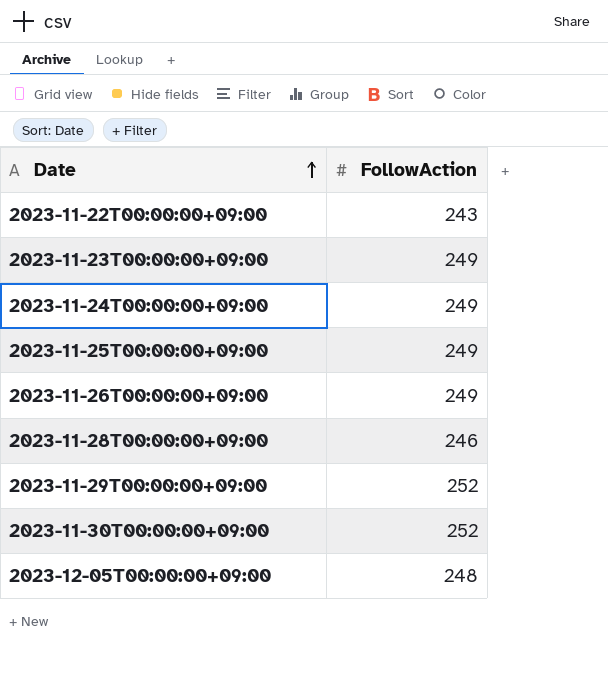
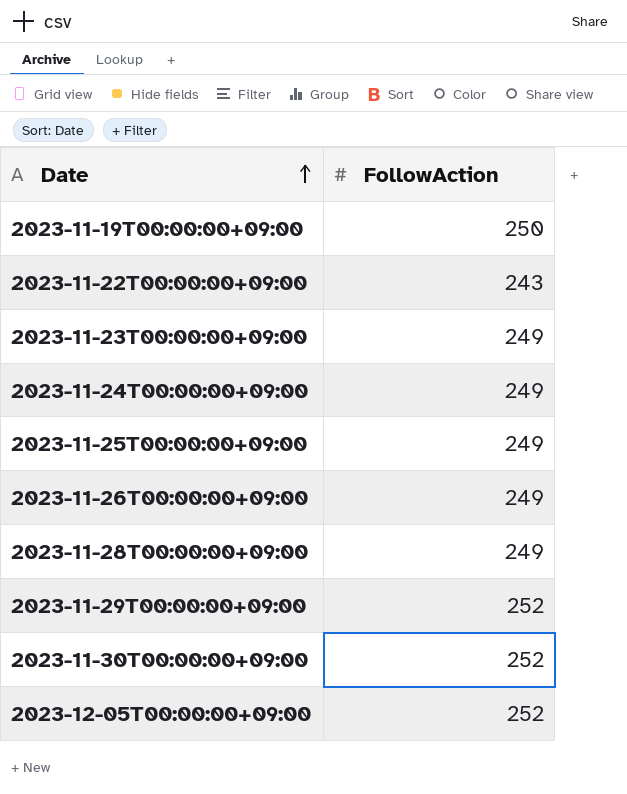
row 2023-11-19T00:00:00+09:00: none -> 250
2023-11-28T00:00:00+09:00 | FollowAction: 246 -> 249
2023-12-05T00:00:00+09:00 | FollowAction: 248 -> 252

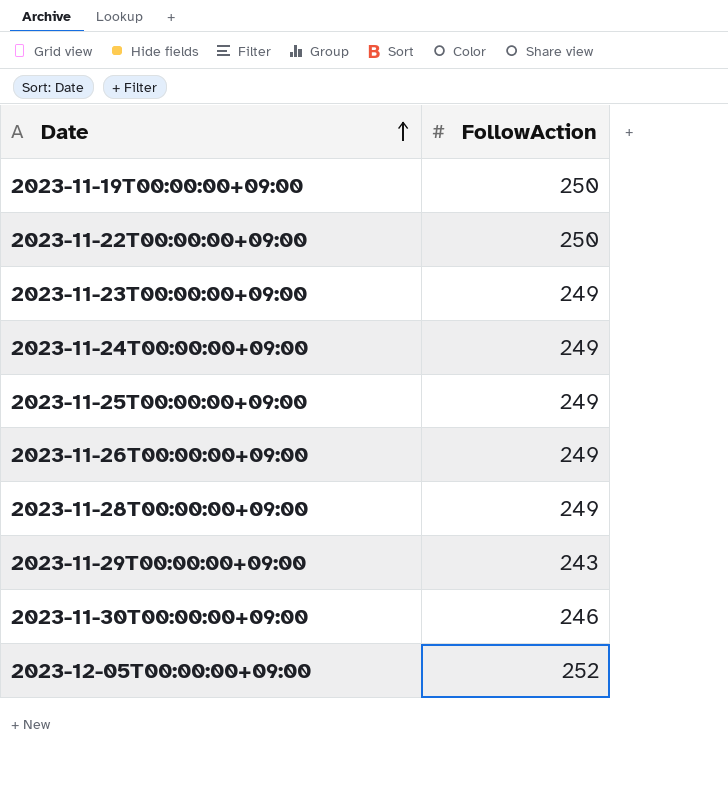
2023-11-22T00:00:00+09:00 | FollowAction: 243 -> 250
2023-11-29T00:00:00+09:00 | FollowAction: 252 -> 243
2023-11-30T00:00:00+09:00 | FollowAction: 252 -> 246

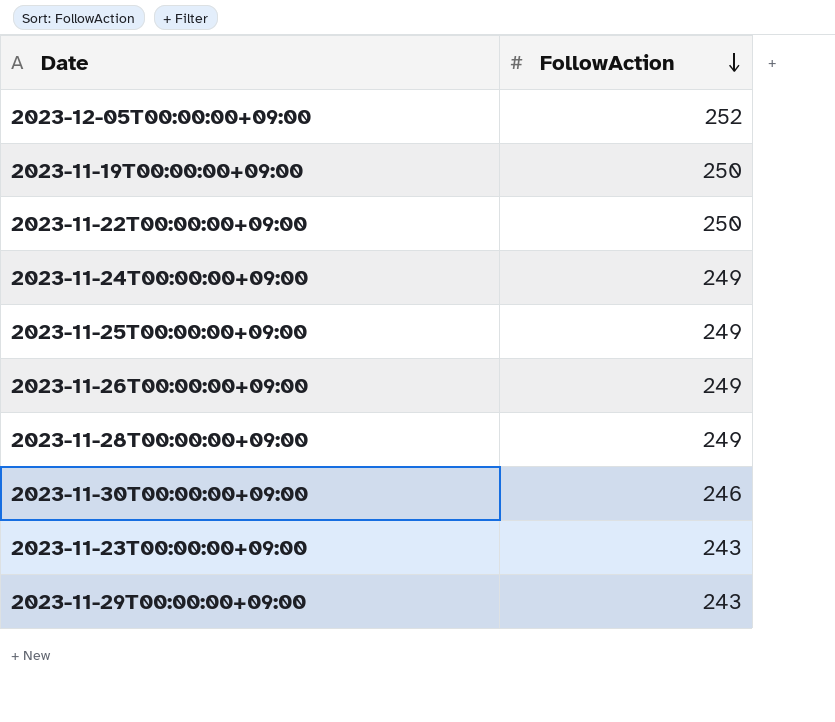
row order: Date ascending -> FollowAction descending
2023-11-23T00:00:00+09:00 | FollowAction: 249 -> 243

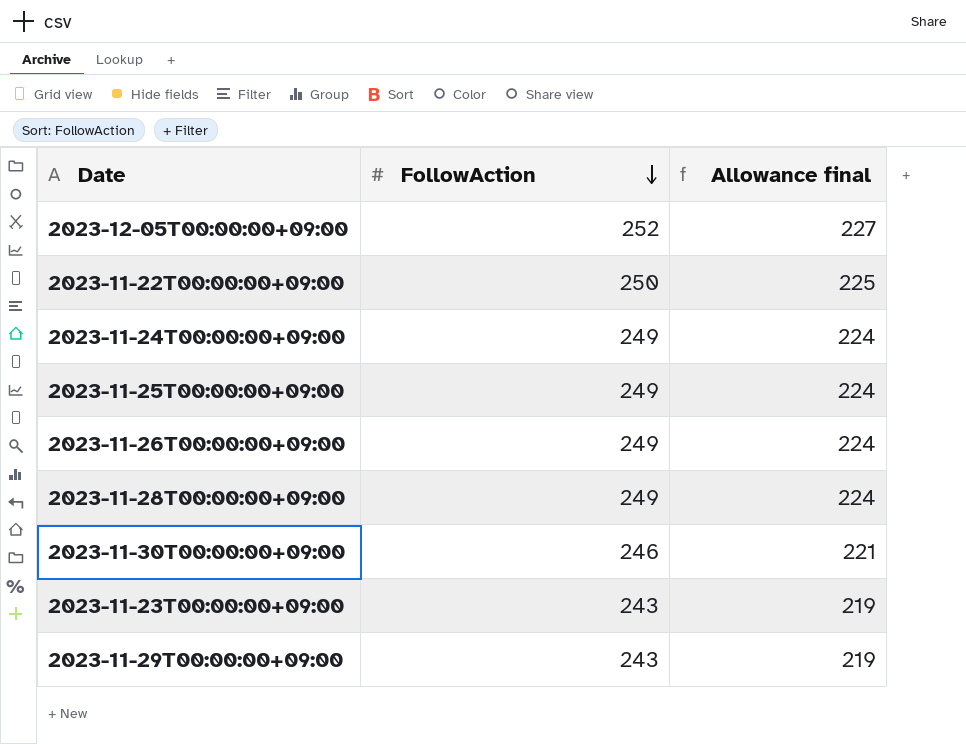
column Allowance final | formula: none -> [FollowAction] * 0.9
row 2023-11-19T00:00:00+09:00: 250 -> none

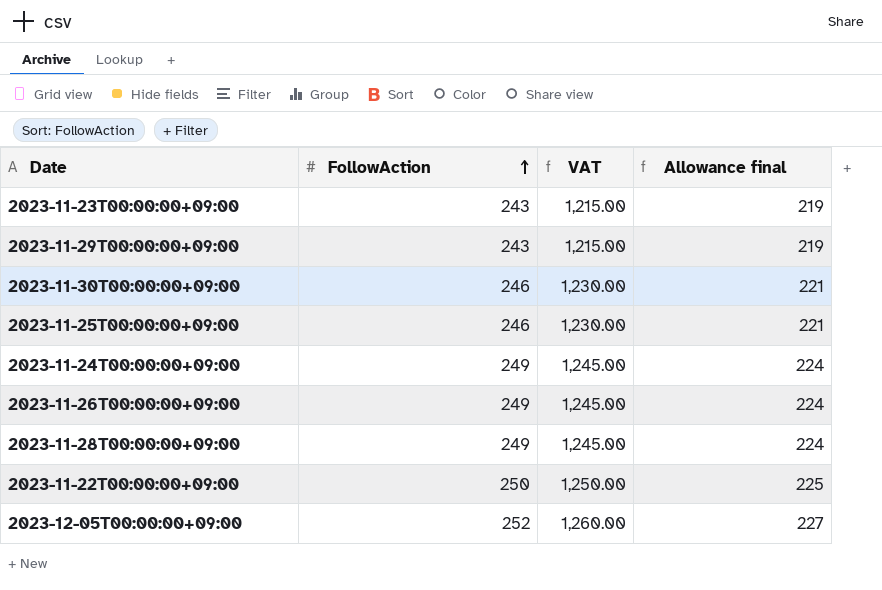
row order: FollowAction descending -> FollowAction ascending
column VAT | formula: none -> [FollowAction] * 5
2023-11-25T00:00:00+09:00 | FollowAction: 249 -> 246
2023-11-25T00:00:00+09:00 | Allowance final: 224 -> 221

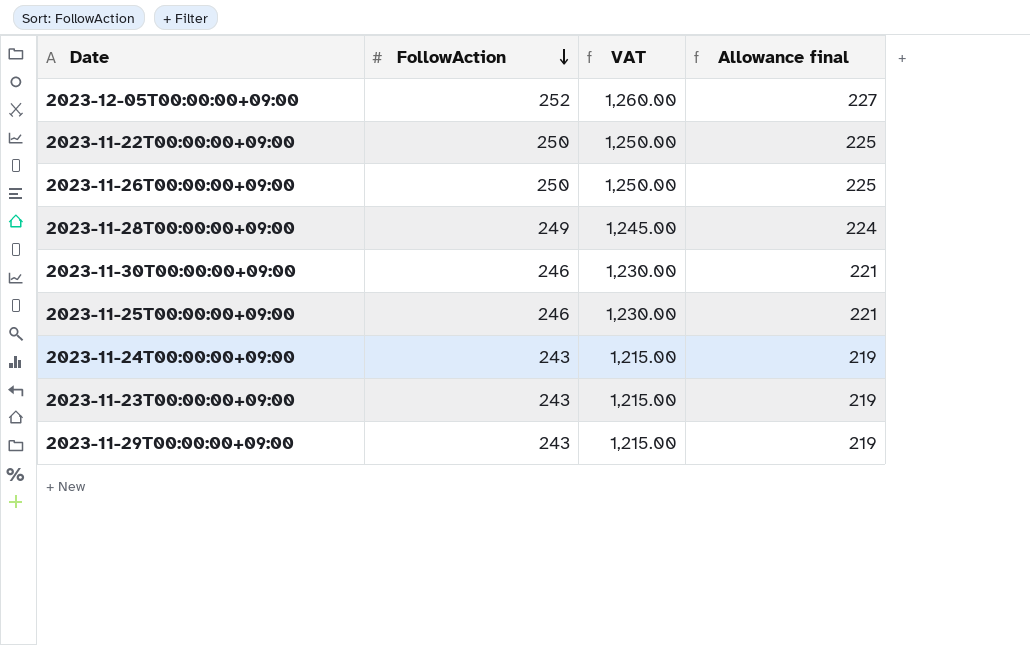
row order: FollowAction ascending -> FollowAction descending
2023-11-26T00:00:00+09:00 | FollowAction: 249 -> 250
2023-11-26T00:00:00+09:00 | VAT: 1,245.00 -> 1,250.00
2023-11-26T00:00:00+09:00 | Allowance final: 224 -> 225
2023-11-24T00:00:00+09:00 | FollowAction: 249 -> 243
2023-11-24T00:00:00+09:00 | VAT: 1,245.00 -> 1,215.00
2023-11-24T00:00:00+09:00 | Allowance final: 224 -> 219

